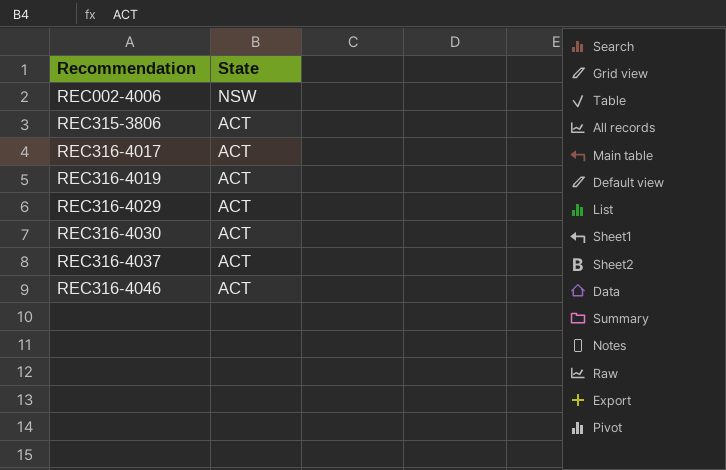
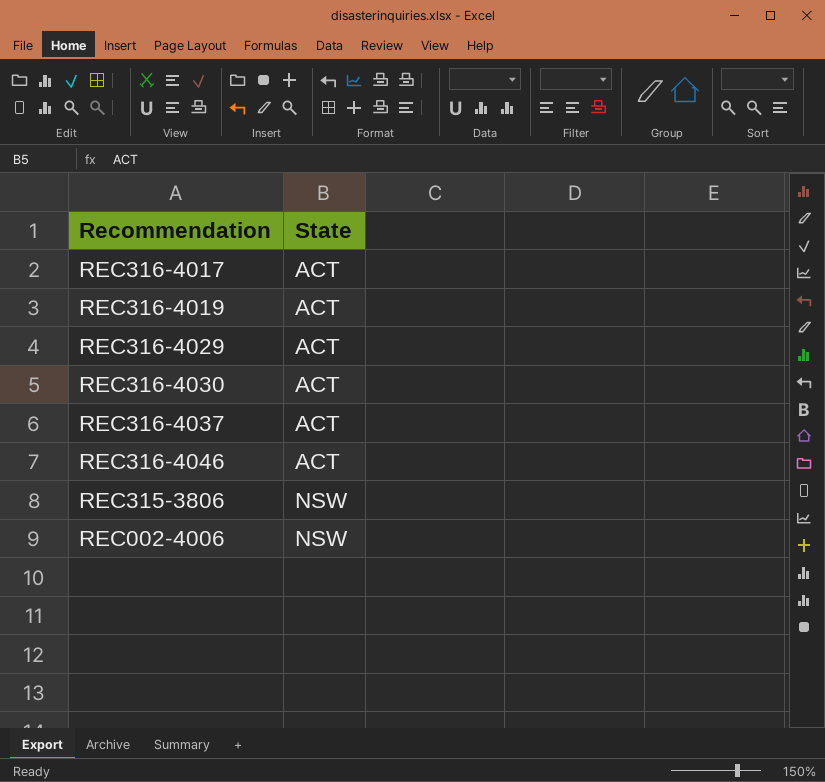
row order: Recommendation ascending -> State ascending
REC315-3806 | State: ACT -> NSW

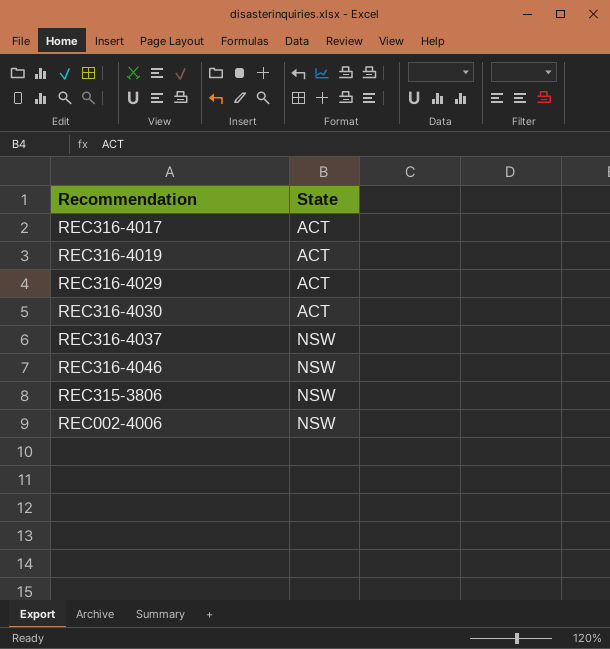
REC316-4037 | State: ACT -> NSW
REC316-4046 | State: ACT -> NSW

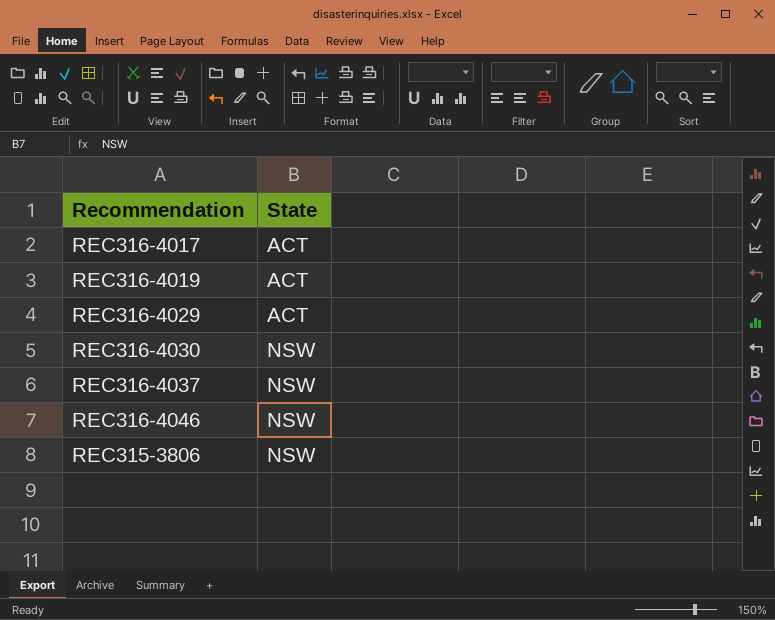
row REC002-4006: NSW -> none
REC316-4030 | State: ACT -> NSW

